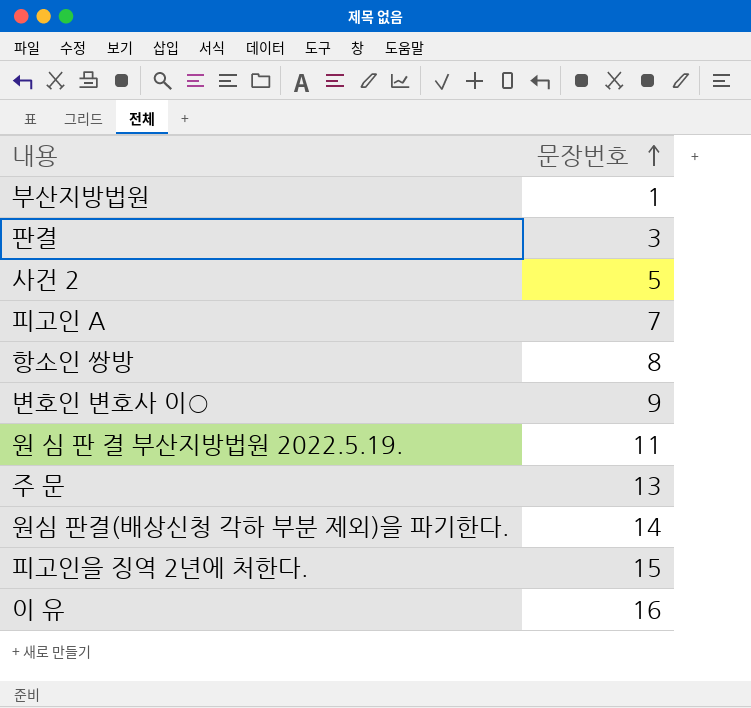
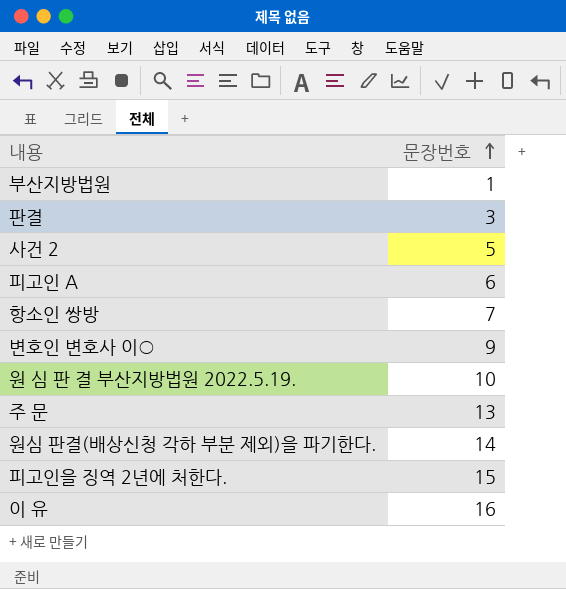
피고인 A | 문장번호: 7 -> 6
항소인 쌍방 | 문장번호: 8 -> 7
원 심 판 결 부산지방법원 2022.5.19. | 문장번호: 11 -> 10

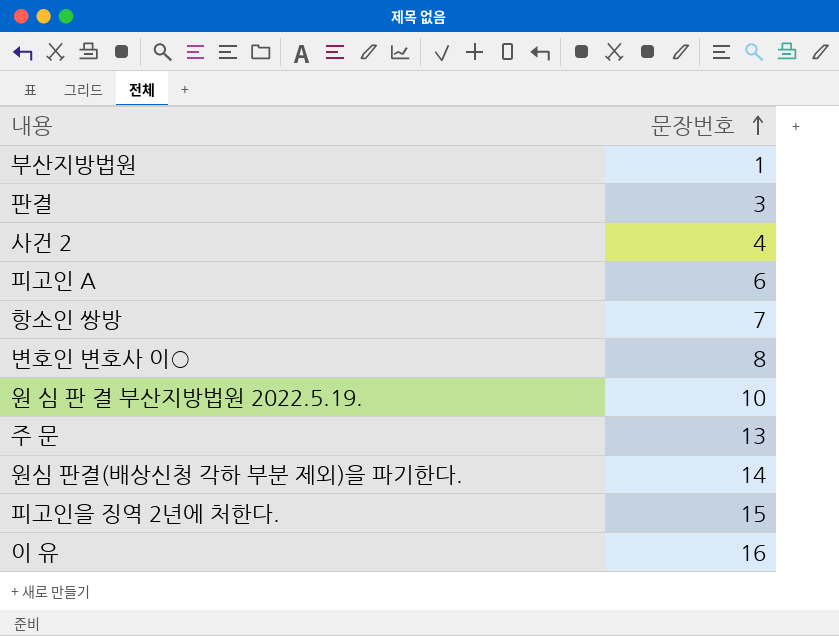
사건 2 | 문장번호: 5 -> 4
변호인 변호사 이○ | 문장번호: 9 -> 8

